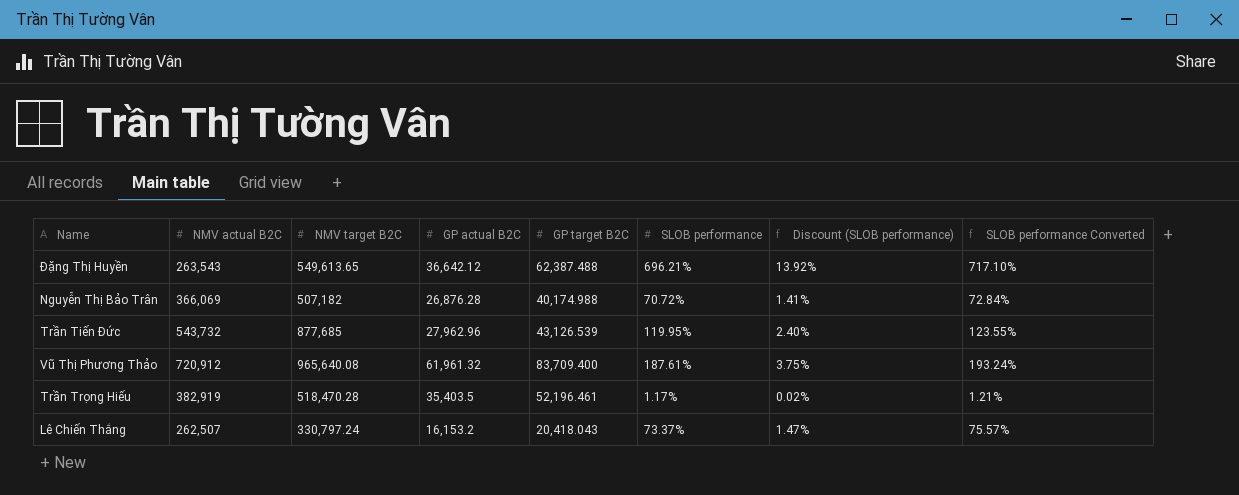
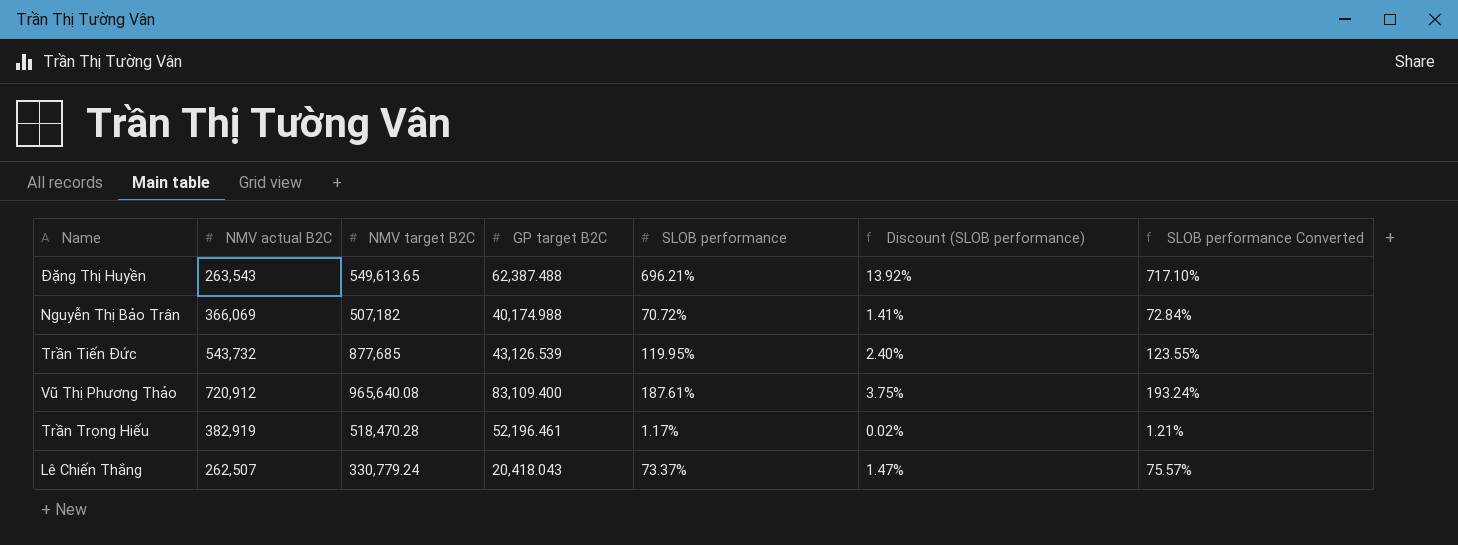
column GP actual B2C | position: 4 -> none
Vũ Thị Phương Thảo | GP target B2C: 83,709.400 -> 83,109.400
Lê Chiến Thắng | NMV target B2C: 330,797.24 -> 330,779.24

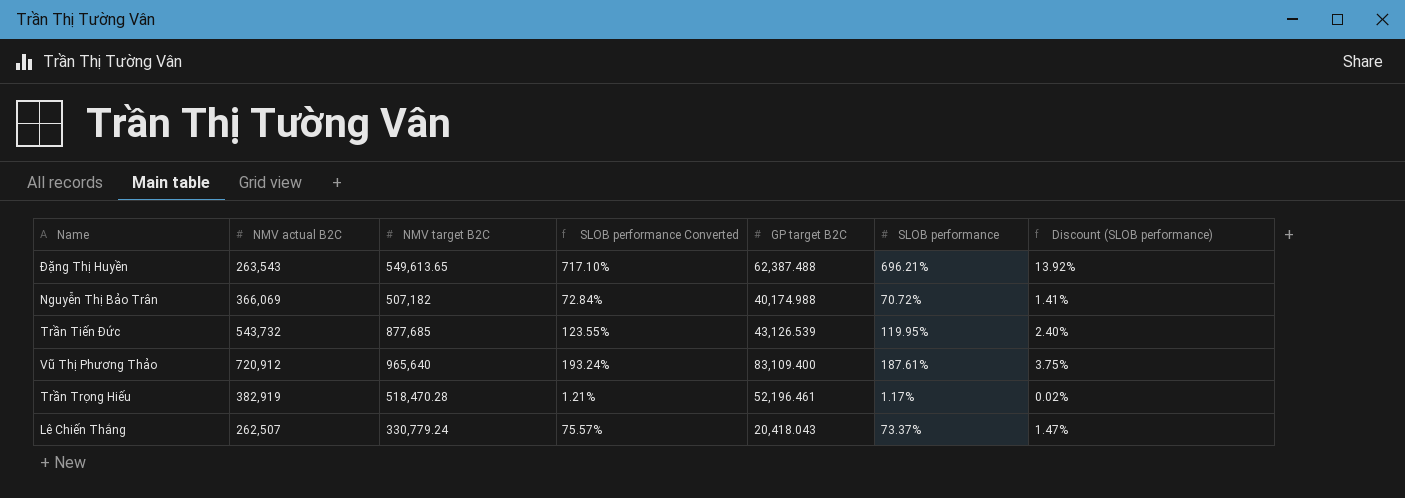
column SLOB performance Converted | position: 7 -> 4
Vũ Thị Phương Thảo | NMV target B2C: 965,640.08 -> 965,640

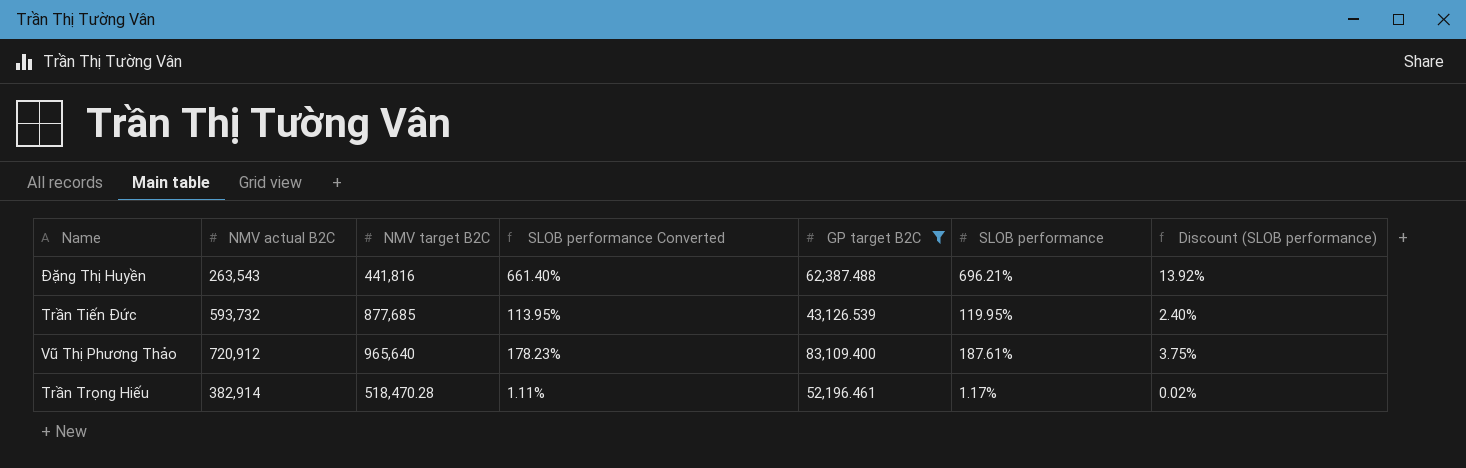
filter: none -> GP target B2C >= 43,126.539
column SLOB performance Converted | formula: [SLOB performance] * 1.03 -> [SLOB performance] * 0.95
Đặng Thị Huyền | NMV target B2C: 549,613.65 -> 441,816
Trần Tiến Đức | NMV actual B2C: 543,732 -> 593,732
Trần Trọng Hiếu | NMV actual B2C: 382,919 -> 382,914

